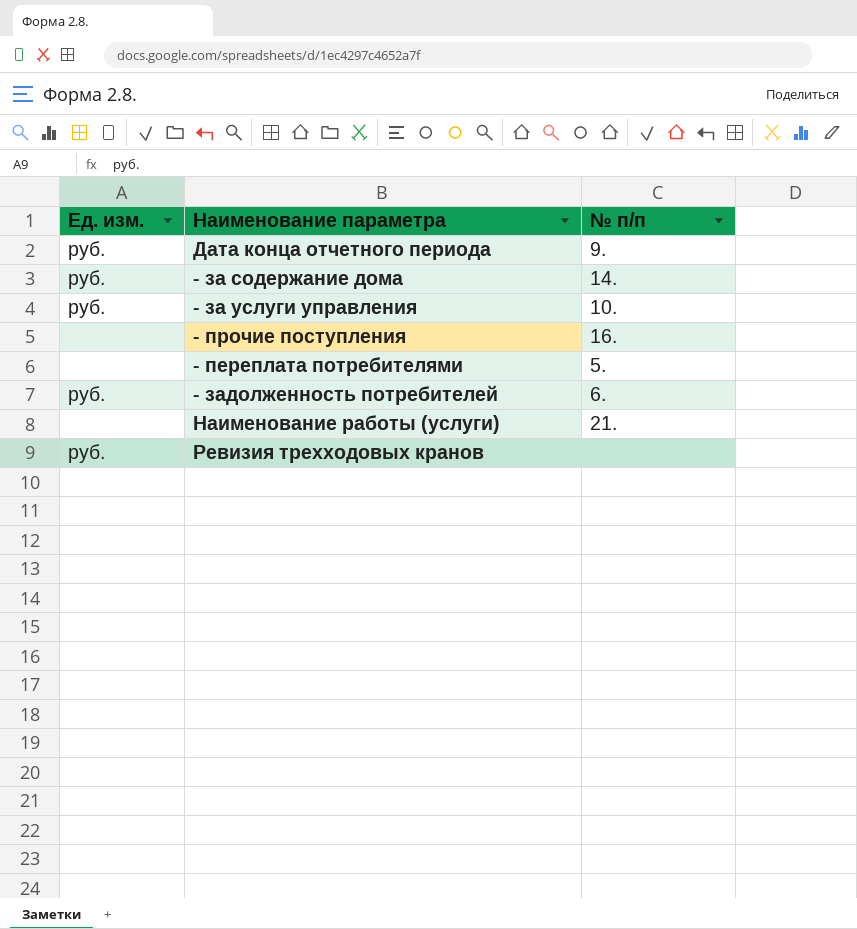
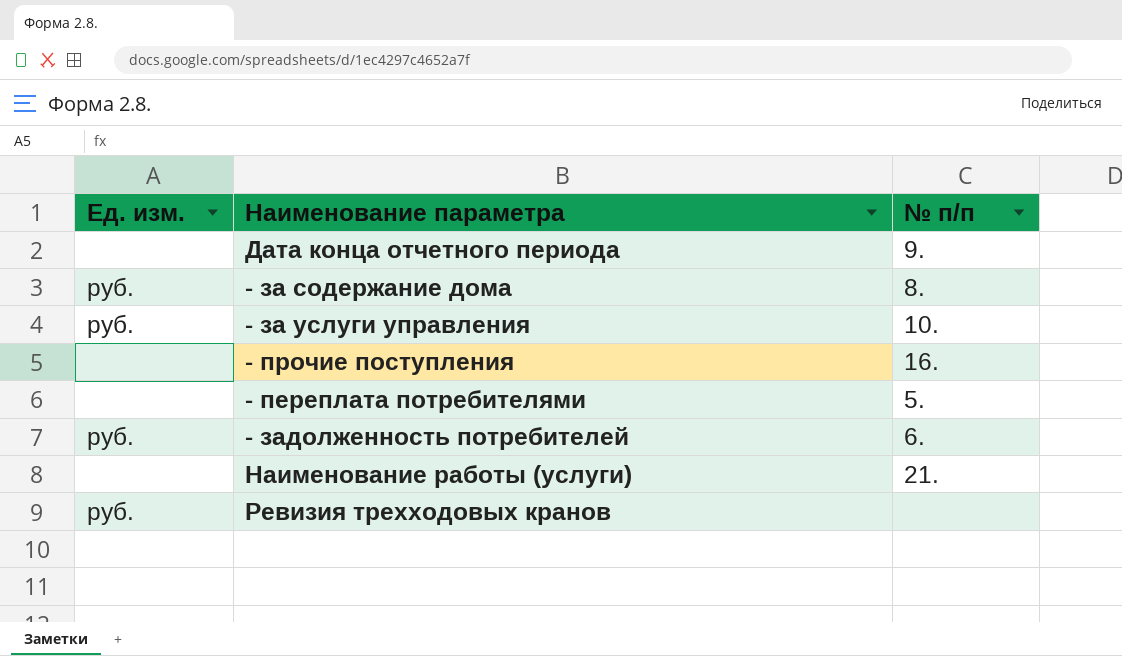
Дата конца отчетного периода | Ед. изм.: руб. -> none
- за содержание дома | № п/п: 14. -> 8.

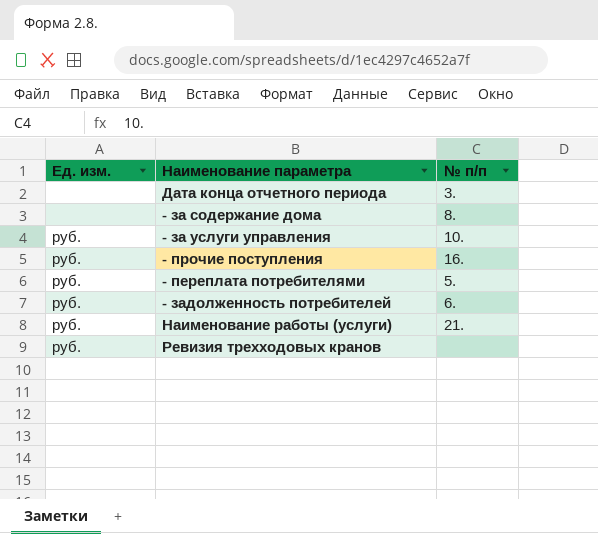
Дата конца отчетного периода | № п/п: 9. -> 3.
- за содержание дома | Ед. изм.: руб. -> none
- прочие поступления | Ед. изм.: none -> руб.
- переплата потребителями | Ед. изм.: none -> руб.
Наименование работы (услуги) | Ед. изм.: none -> руб.

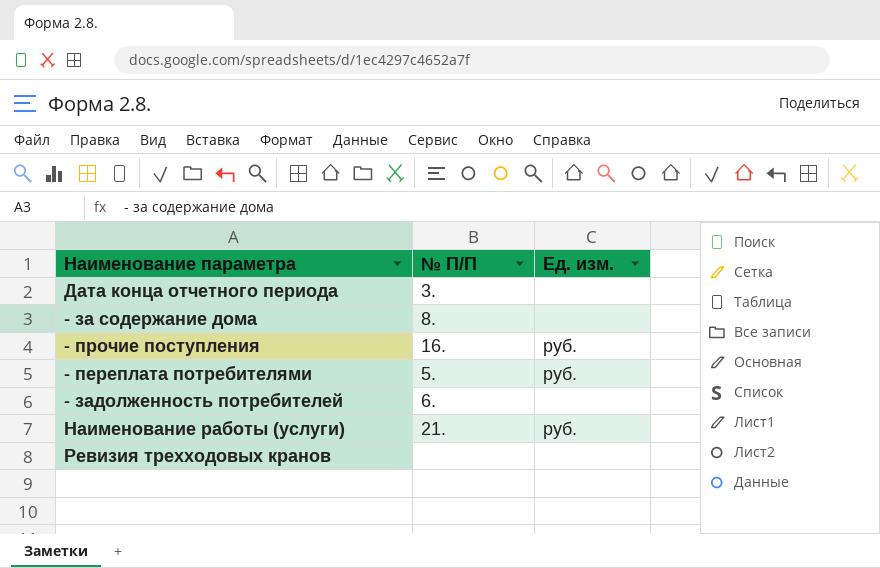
column name: № п/п -> № П/П
column Ед. изм. | position: 1 -> 3
row - за услуги управления: руб. | 10. -> none
- задолженность потребителей | Ед. изм.: руб. -> none
Ревизия трехходовых кранов | Ед. изм.: руб. -> none

